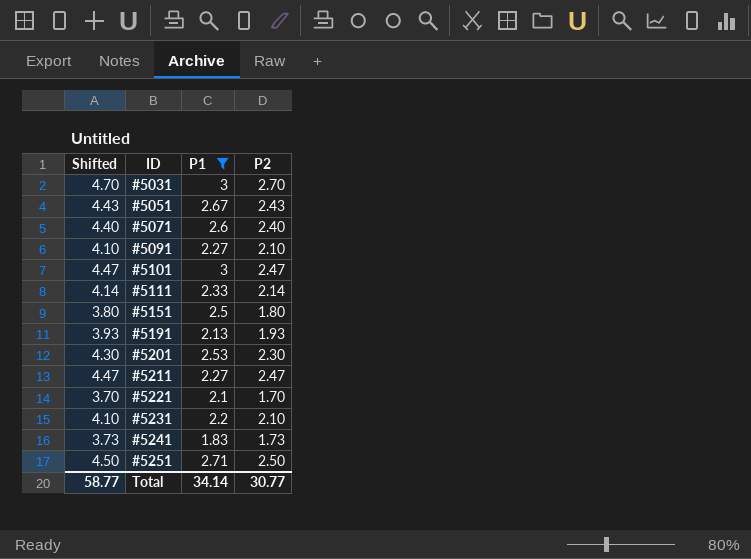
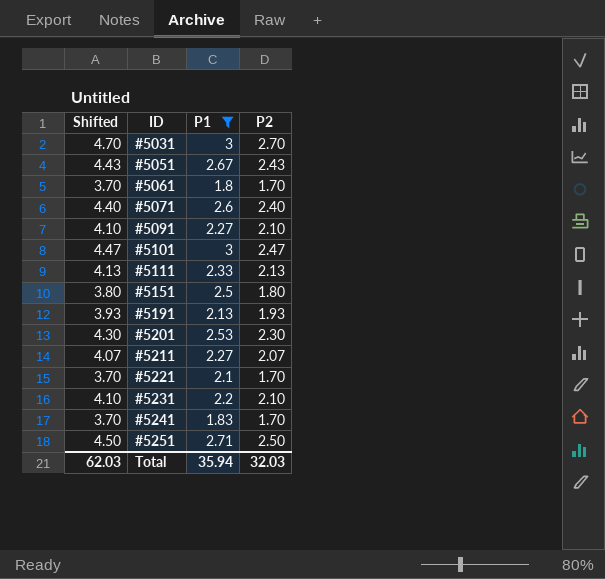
row #5061: none -> 3.70 | 1.8 | 1.70
#5111 | Shifted: 4.14 -> 4.13
#5111 | P2: 2.14 -> 2.13
#5211 | Shifted: 4.47 -> 4.07
#5211 | P2: 2.47 -> 2.07
#5241 | Shifted: 3.73 -> 3.70
#5241 | P2: 1.73 -> 1.70
Total | Shifted: 58.77 -> 62.03
Total | P1: 34.14 -> 35.94
Total | P2: 30.77 -> 32.03

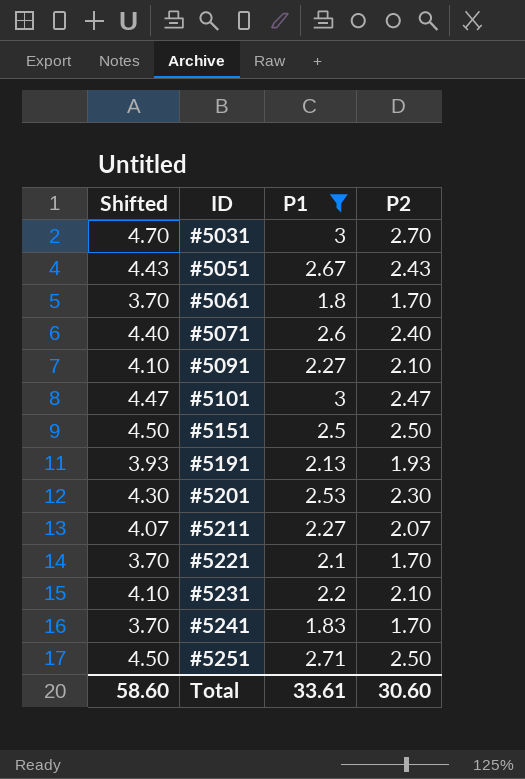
row #5111: 4.13 | 2.33 | 2.13 -> none
#5151 | Shifted: 3.80 -> 4.50
#5151 | P2: 1.80 -> 2.50
Total | Shifted: 62.03 -> 58.60
Total | P1: 35.94 -> 33.61
Total | P2: 32.03 -> 30.60

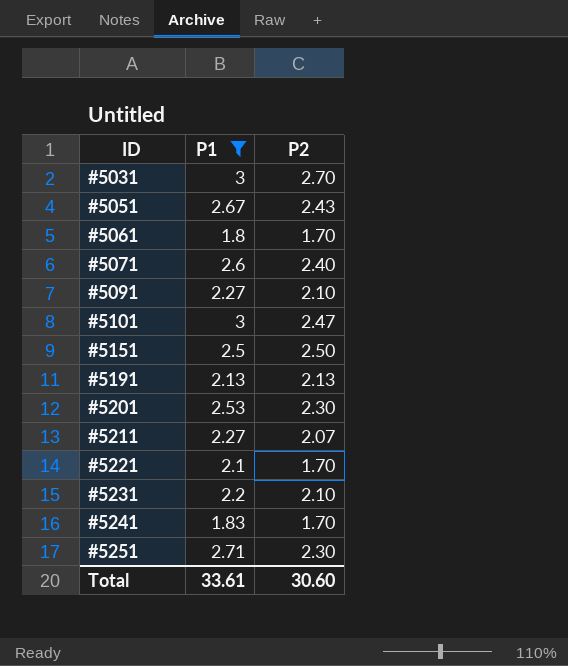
column Shifted | formula: [P2] + 2 -> none
#5191 | P2: 1.93 -> 2.13
#5251 | P2: 2.50 -> 2.30

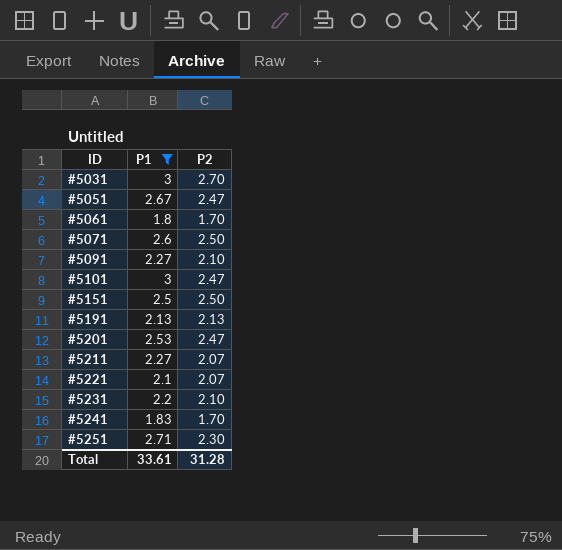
#5051 | P2: 2.43 -> 2.47
#5071 | P2: 2.40 -> 2.50
#5201 | P2: 2.30 -> 2.47
#5221 | P2: 1.70 -> 2.07
Total | P2: 30.60 -> 31.28

